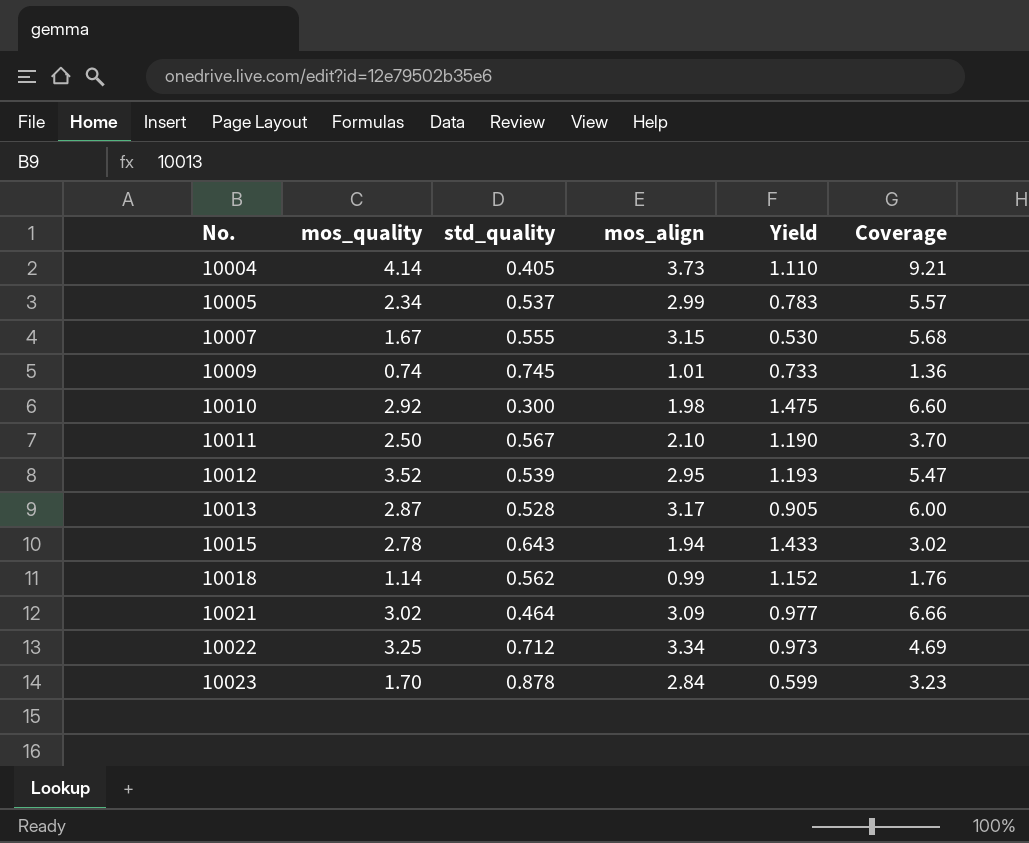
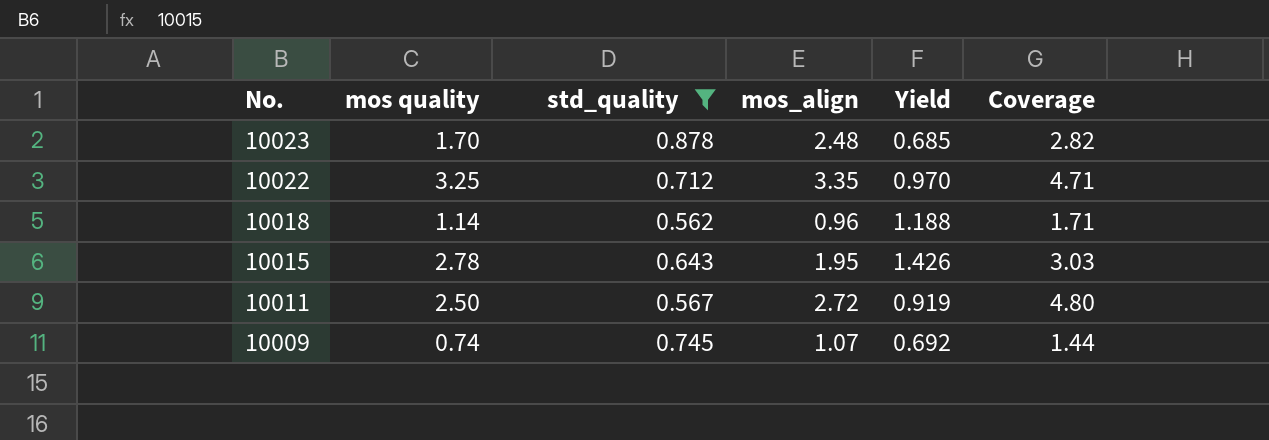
filter: none -> std_quality >= 0.562
row order: No. ascending -> No. descending
column name: mos_quality -> mos quality
10023 | mos_align: 2.84 -> 2.48
10023 | Yield: 0.599 -> 0.685
10023 | Coverage: 3.23 -> 2.82
10022 | mos_align: 3.34 -> 3.35
10022 | Yield: 0.973 -> 0.970
10022 | Coverage: 4.69 -> 4.71
10018 | mos_align: 0.99 -> 0.96
10018 | Yield: 1.152 -> 1.188
10018 | Coverage: 1.76 -> 1.71
10015 | mos_align: 1.94 -> 1.95
10015 | Yield: 1.433 -> 1.426
10015 | Coverage: 3.02 -> 3.03
10011 | mos_align: 2.10 -> 2.72
10011 | Yield: 1.190 -> 0.919
10011 | Coverage: 3.70 -> 4.80
10009 | mos_align: 1.01 -> 1.07
10009 | Yield: 0.733 -> 0.692
10009 | Coverage: 1.36 -> 1.44

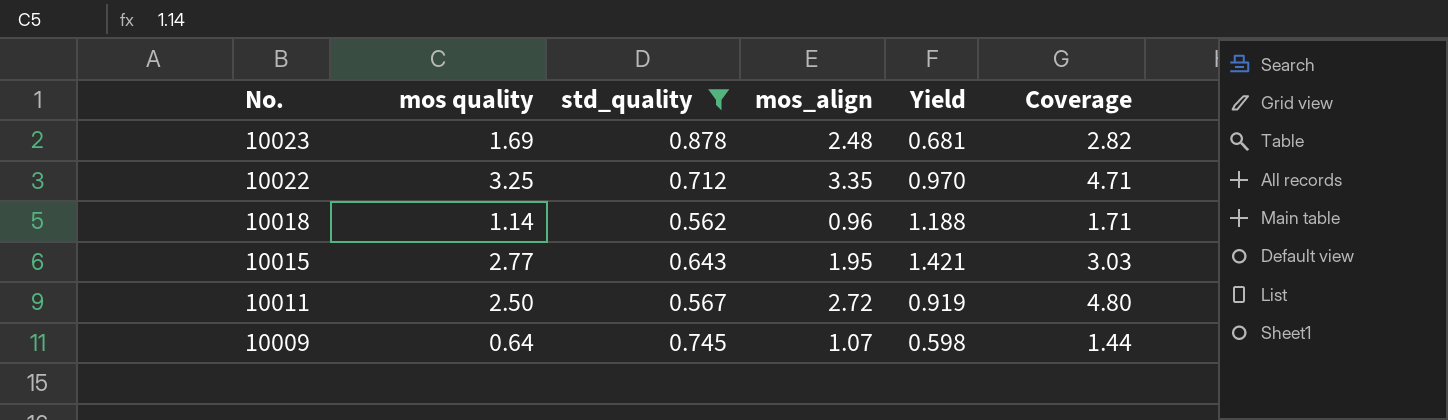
10023 | mos quality: 1.70 -> 1.69
10023 | Yield: 0.685 -> 0.681
10015 | mos quality: 2.78 -> 2.77
10015 | Yield: 1.426 -> 1.421
10009 | mos quality: 0.74 -> 0.64
10009 | Yield: 0.692 -> 0.598

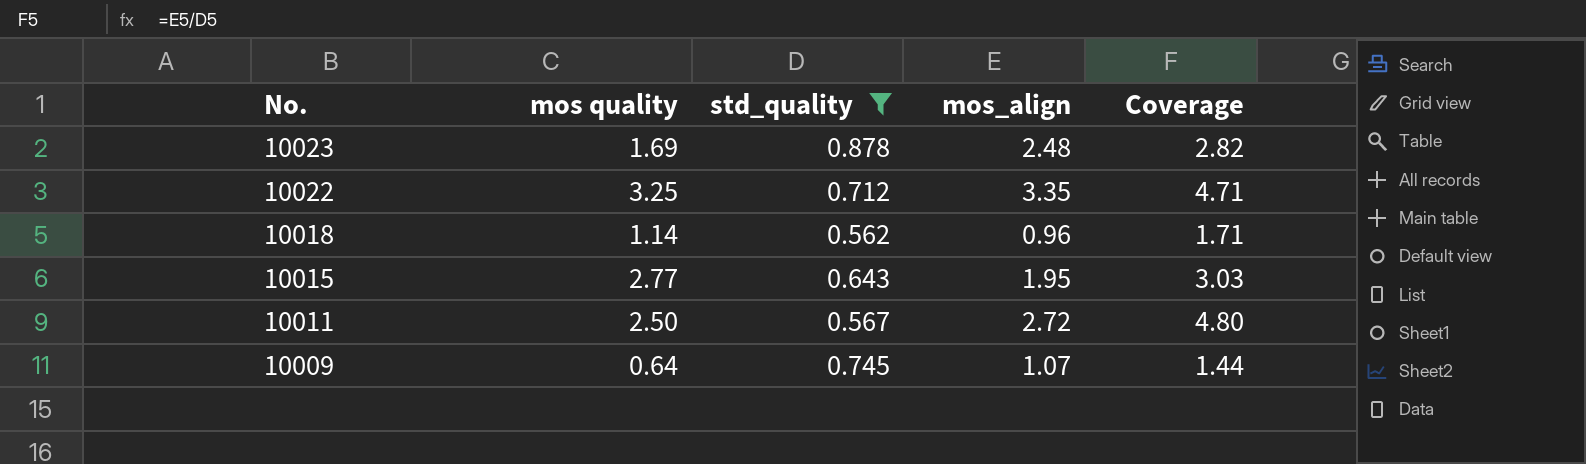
column Yield | formula: [mos quality] / [mos_align] -> none

